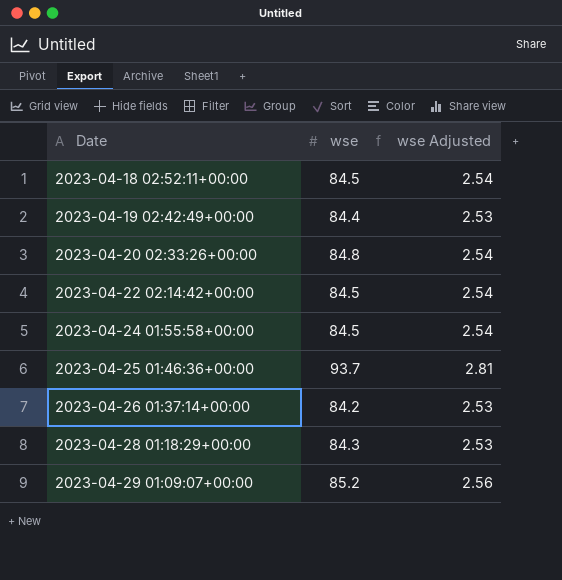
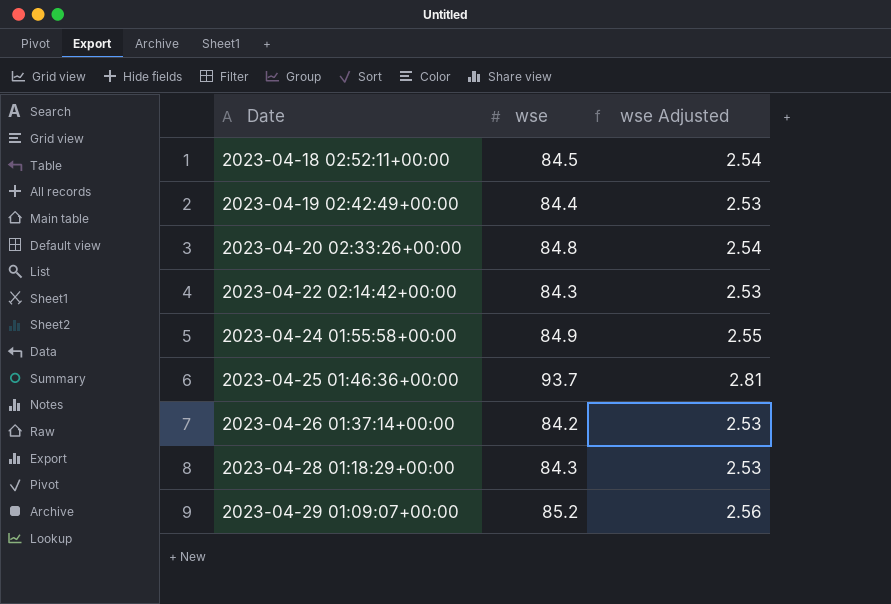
2023-04-22 02:14:42+00:00 | wse: 84.5 -> 84.3
2023-04-22 02:14:42+00:00 | wse Adjusted: 2.54 -> 2.53
2023-04-24 01:55:58+00:00 | wse: 84.5 -> 84.9
2023-04-24 01:55:58+00:00 | wse Adjusted: 2.54 -> 2.55

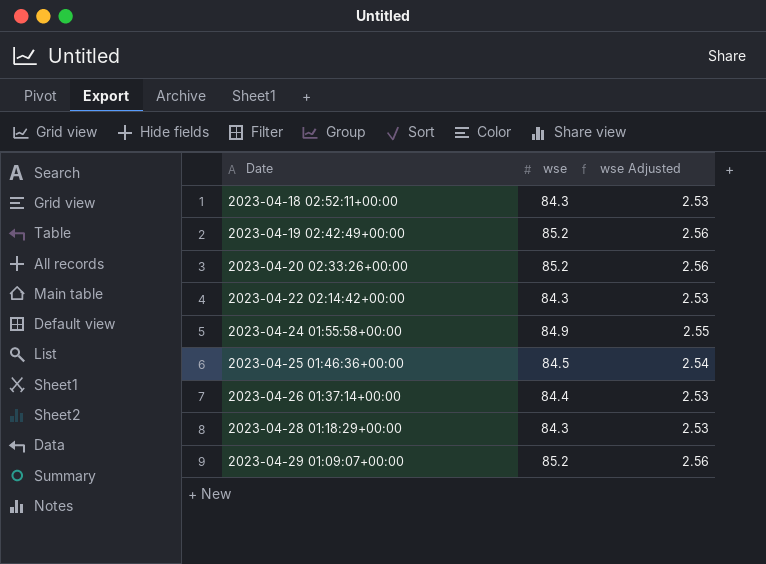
2023-04-18 02:52:11+00:00 | wse: 84.5 -> 84.3
2023-04-18 02:52:11+00:00 | wse Adjusted: 2.54 -> 2.53
2023-04-19 02:42:49+00:00 | wse: 84.4 -> 85.2
2023-04-19 02:42:49+00:00 | wse Adjusted: 2.53 -> 2.56
2023-04-20 02:33:26+00:00 | wse: 84.8 -> 85.2
2023-04-20 02:33:26+00:00 | wse Adjusted: 2.54 -> 2.56
2023-04-25 01:46:36+00:00 | wse: 93.7 -> 84.5
2023-04-25 01:46:36+00:00 | wse Adjusted: 2.81 -> 2.54
2023-04-26 01:37:14+00:00 | wse: 84.2 -> 84.4

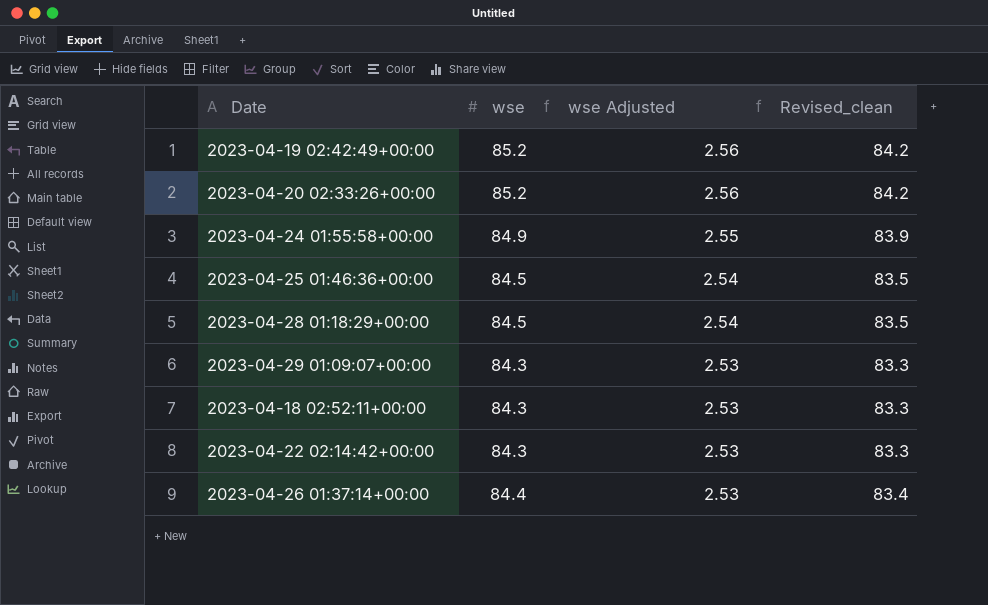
row order: Date ascending -> wse Adjusted descending
column Revised_clean | formula: none -> [wse] - 1
2023-04-28 01:18:29+00:00 | wse: 84.3 -> 84.5
2023-04-28 01:18:29+00:00 | wse Adjusted: 2.53 -> 2.54
2023-04-29 01:09:07+00:00 | wse: 85.2 -> 84.3
2023-04-29 01:09:07+00:00 | wse Adjusted: 2.56 -> 2.53

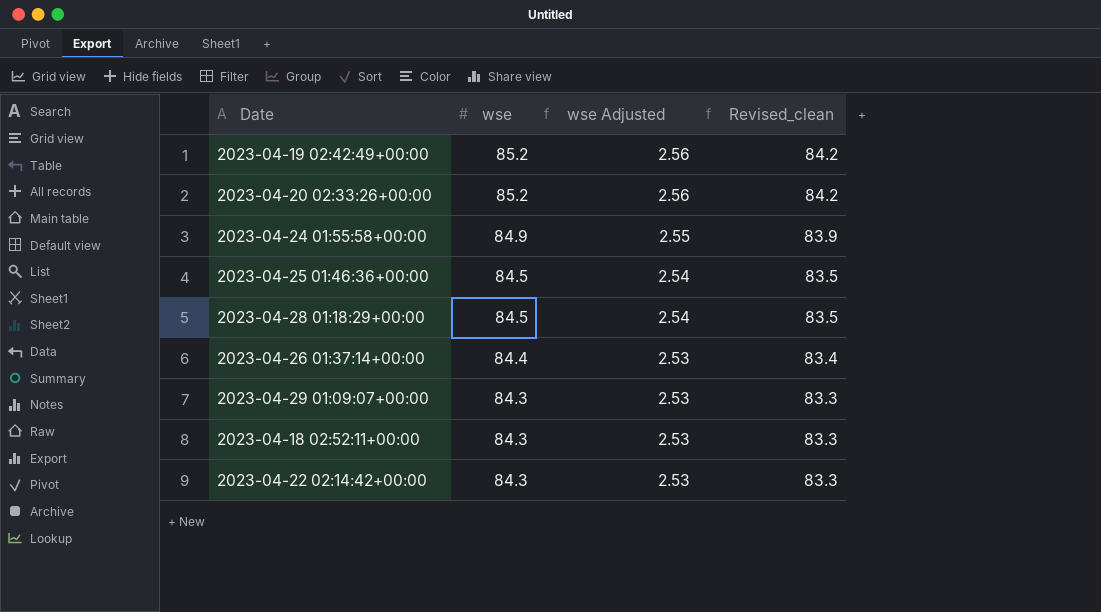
row order: wse Adjusted descending -> wse descending

